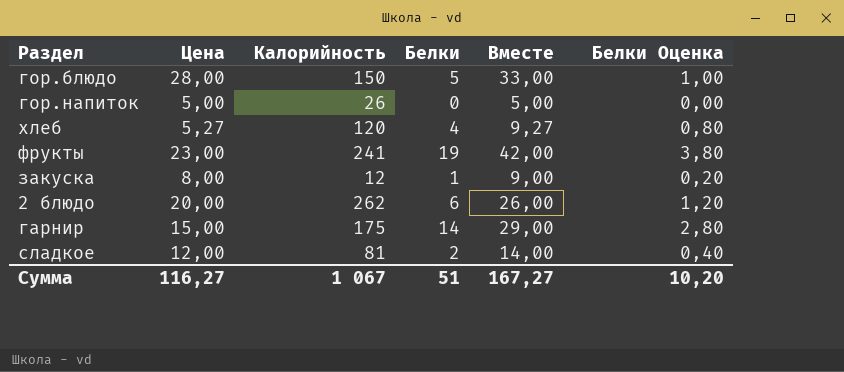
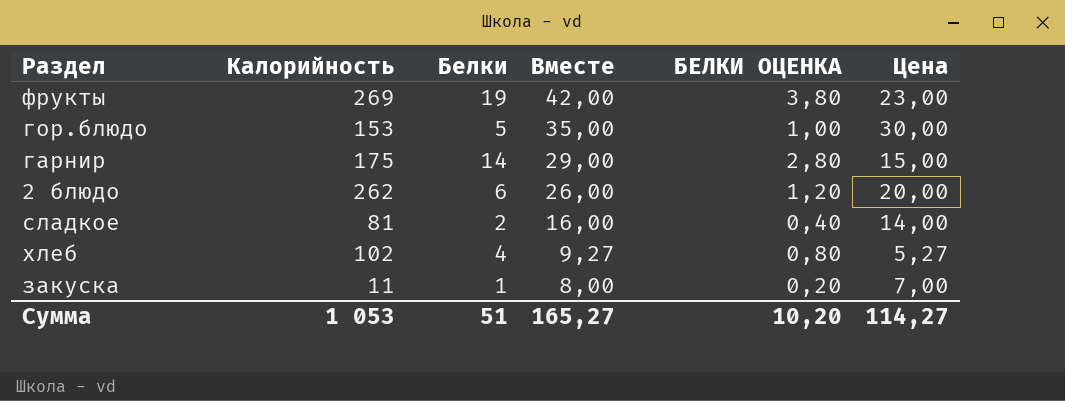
row order: none -> Вместе descending
column name: Белки Оценка -> БЕЛКИ ОЦЕНКА
column Цена | position: 2 -> 6
row гор.напиток: 5,00 | 26 | 0 | 5,00 | 0,00 -> none
фрукты | Калорийность: 241 -> 269
гор.блюдо | Калорийность: 150 -> 153
гор.блюдо | Вместе: 33,00 -> 35,00
гор.блюдо | Цена: 28,00 -> 30,00
сладкое | Вместе: 14,00 -> 16,00
сладкое | Цена: 12,00 -> 14,00
хлеб | Калорийность: 120 -> 102
закуска | Калорийность: 12 -> 11
закуска | Вместе: 9,00 -> 8,00
закуска | Цена: 8,00 -> 7,00
Сумма | Калорийность: 1 067 -> 1 053
Сумма | Вместе: 167,27 -> 165,27
Сумма | Цена: 116,27 -> 114,27

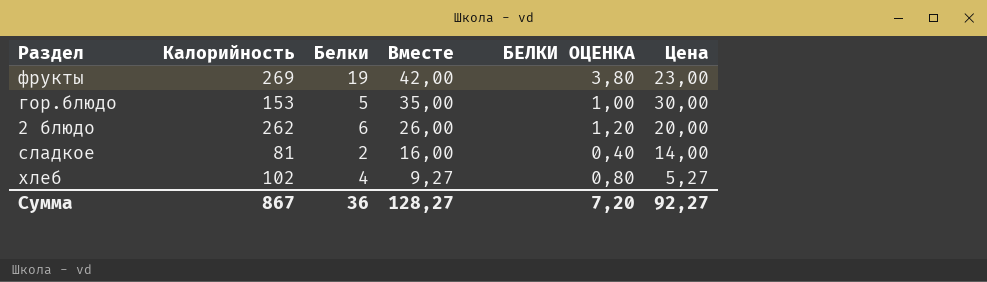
row гарнир: 175 | 14 | 29,00 | 2,80 | 15,00 -> none
row закуска: 11 | 1 | 8,00 | 0,20 | 7,00 -> none
Сумма | Калорийность: 1 053 -> 867
Сумма | Белки: 51 -> 36
Сумма | Вместе: 165,27 -> 128,27
Сумма | БЕЛКИ ОЦЕНКА: 10,20 -> 7,20
Сумма | Цена: 114,27 -> 92,27

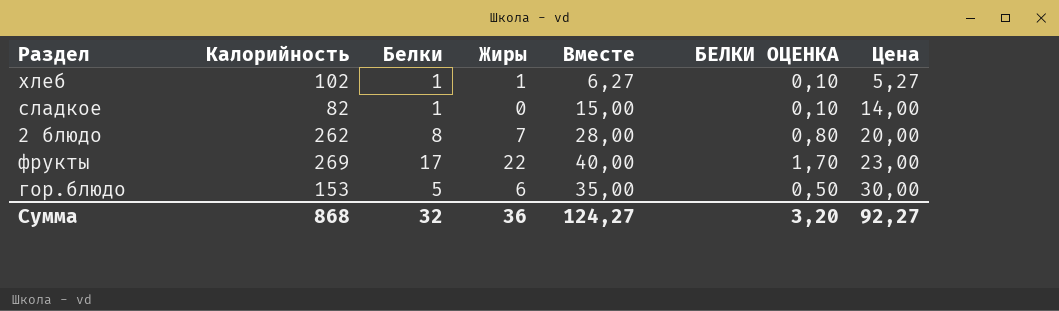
row order: Вместе descending -> Цена ascending
column Жиры | position: none -> 4
column БЕЛКИ ОЦЕНКА | formula: [Белки] * 0,2 -> [Белки] * 0,1
хлеб | Белки: 4 -> 1
хлеб | Вместе: 9,27 -> 6,27
сладкое | Калорийность: 81 -> 82
сладкое | Белки: 2 -> 1
сладкое | Вместе: 16,00 -> 15,00
2 блюдо | Белки: 6 -> 8
2 блюдо | Вместе: 26,00 -> 28,00
фрукты | Белки: 19 -> 17
фрукты | Вместе: 42,00 -> 40,00
Сумма | Калорийность: 867 -> 868
Сумма | Белки: 36 -> 32
Сумма | Вместе: 128,27 -> 124,27
Сумма | БЕЛКИ ОЦЕНКА: 7,20 -> 3,20

